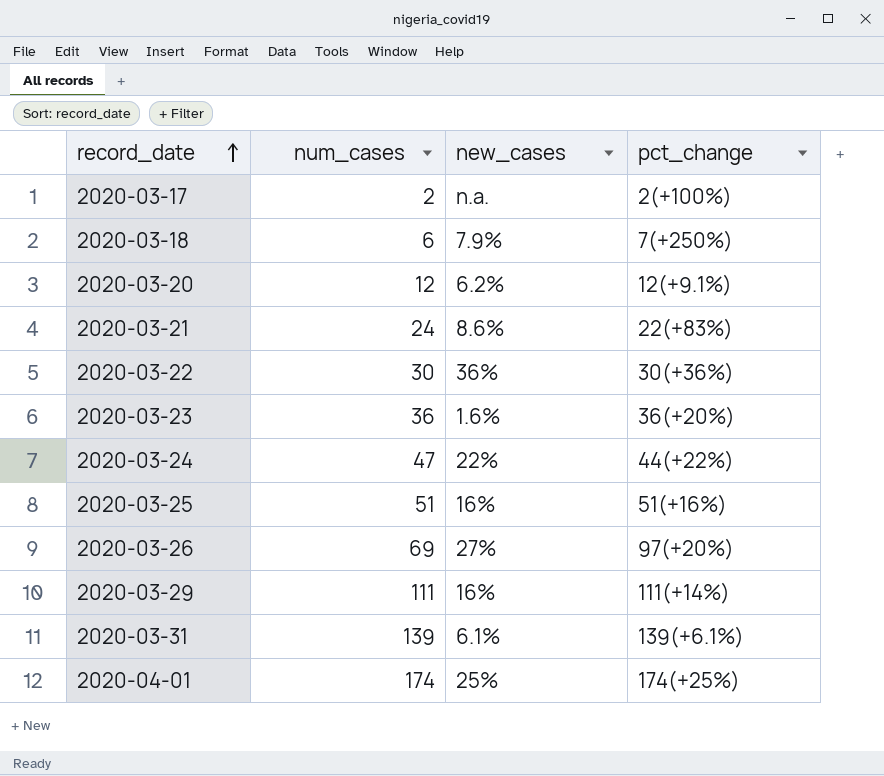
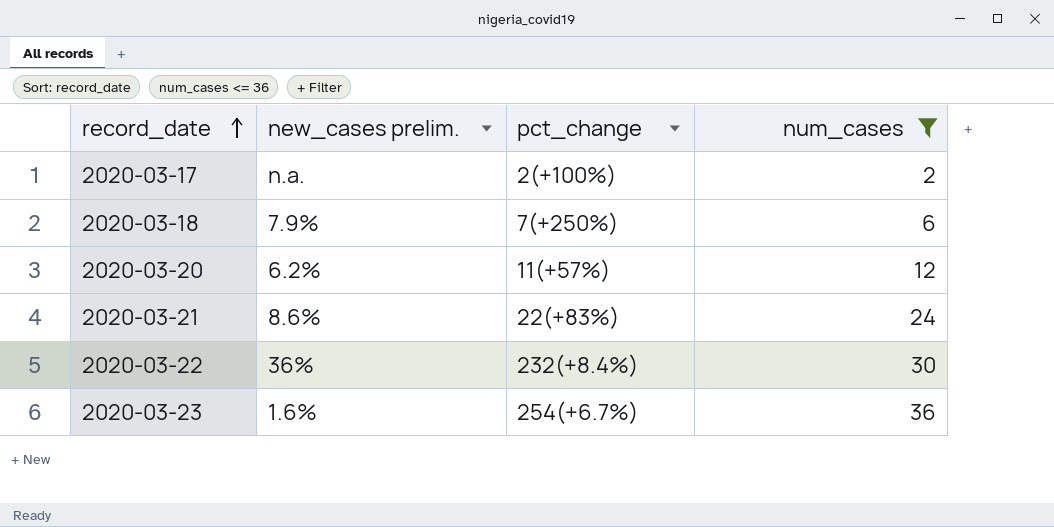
filter: none -> num_cases <= 36
column name: new_cases -> new_cases prelim.
column num_cases | position: 2 -> 4
2020-03-20 | pct_change: 12(+9.1%) -> 11(+57%)
2020-03-22 | pct_change: 30(+36%) -> 232(+8.4%)
2020-03-23 | pct_change: 36(+20%) -> 254(+6.7%)

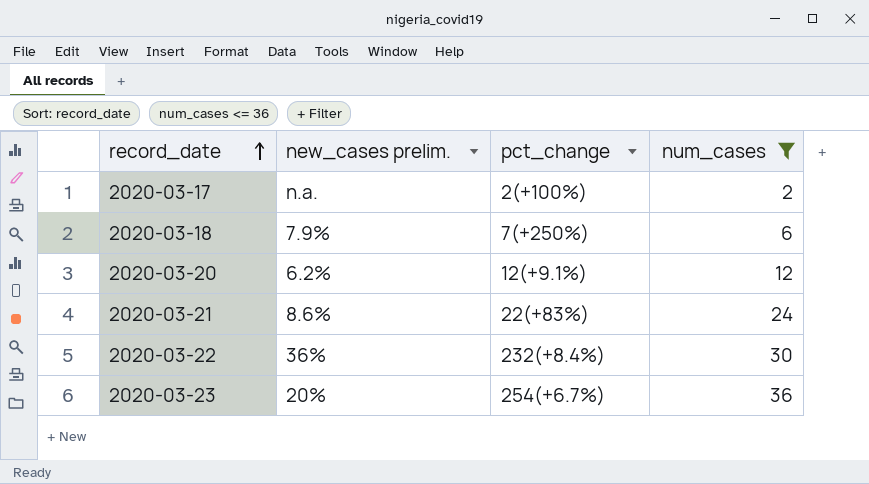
2020-03-20 | pct_change: 11(+57%) -> 12(+9.1%)
2020-03-23 | new_cases prelim.: 1.6% -> 20%

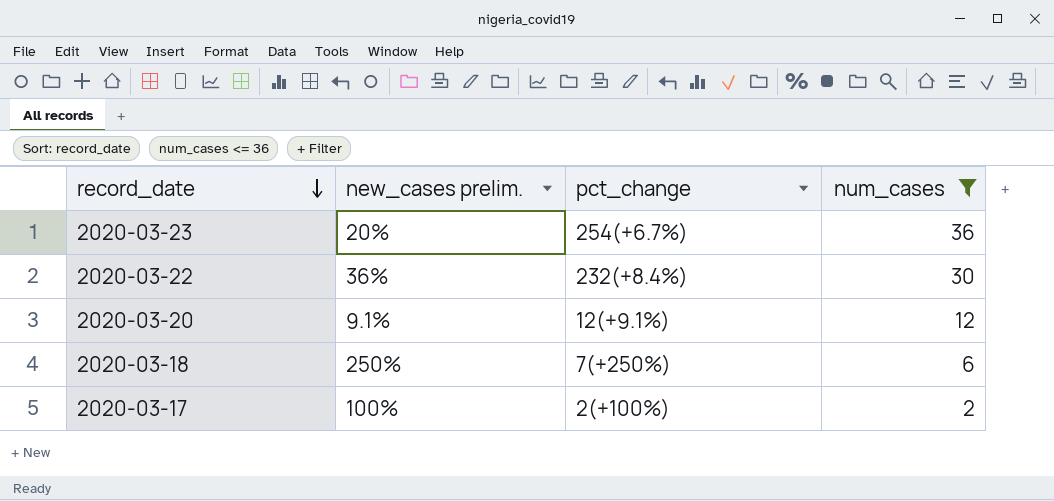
row order: record_date ascending -> record_date descending
row 2020-03-21: 8.6% | 22(+83%) | 24 -> none
2020-03-20 | new_cases prelim.: 6.2% -> 9.1%
2020-03-18 | new_cases prelim.: 7.9% -> 250%
2020-03-17 | new_cases prelim.: n.a. -> 100%

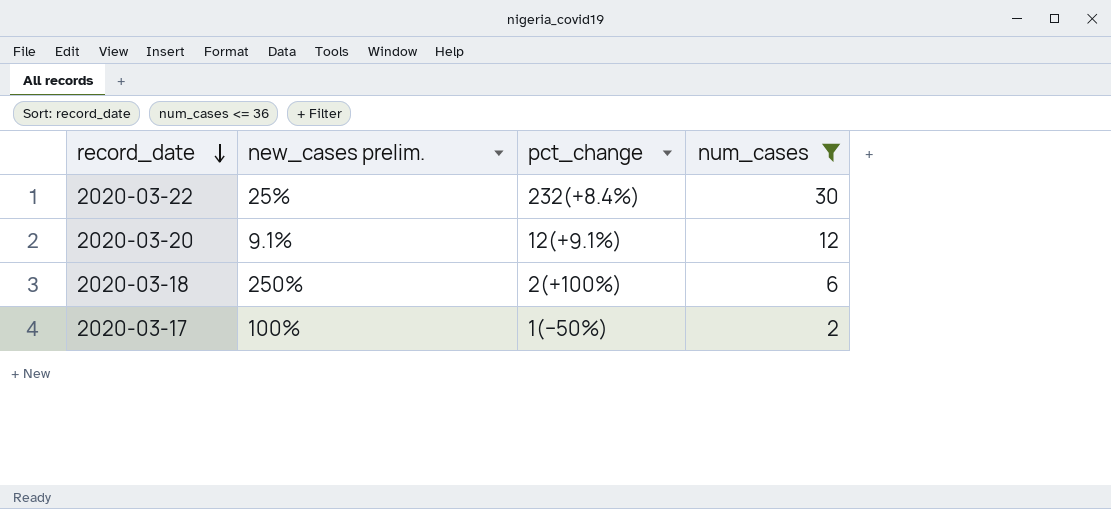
row 2020-03-23: 20% | 254(+6.7%) | 36 -> none
2020-03-22 | new_cases prelim.: 36% -> 25%
2020-03-18 | pct_change: 7(+250%) -> 2(+100%)
2020-03-17 | pct_change: 2(+100%) -> 1(−50%)

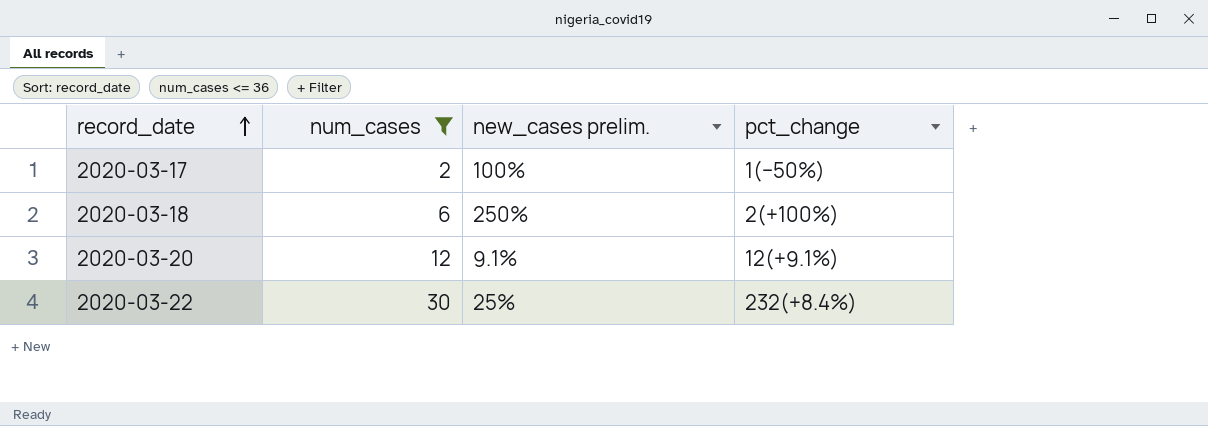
row order: record_date descending -> record_date ascending
column num_cases | position: 4 -> 2

